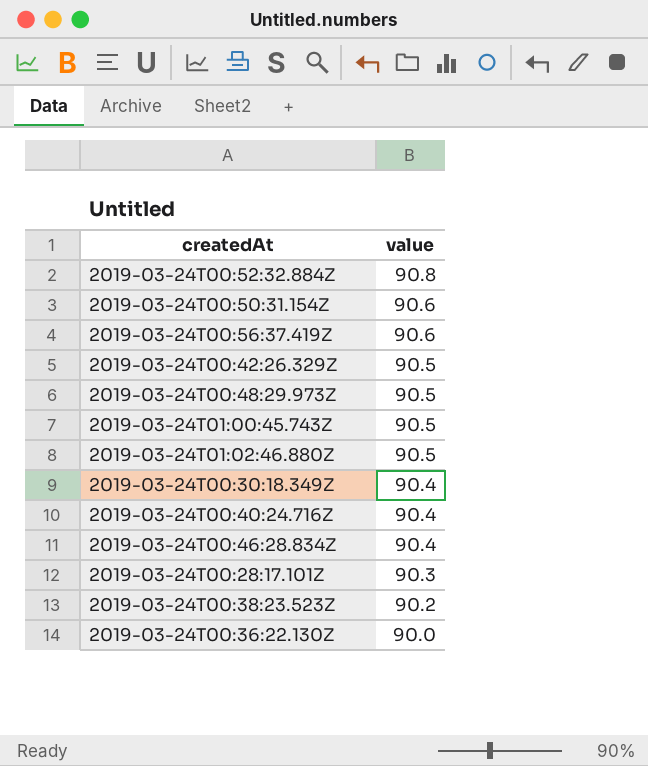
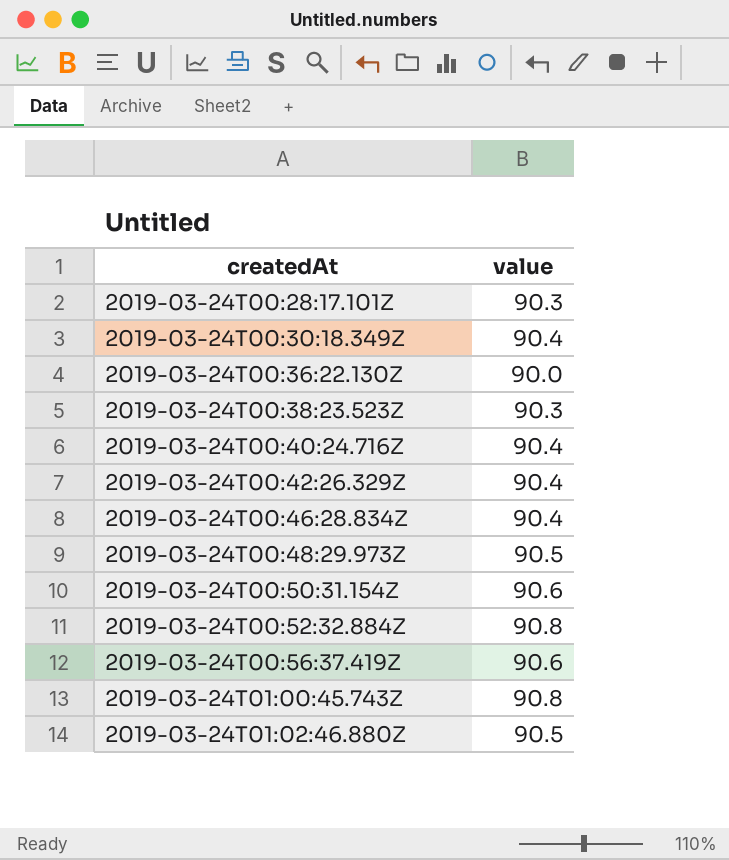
row order: value descending -> createdAt ascending
2019-03-24T00:38:23.523Z | value: 90.2 -> 90.3
2019-03-24T00:42:26.329Z | value: 90.5 -> 90.4
2019-03-24T01:00:45.743Z | value: 90.5 -> 90.8

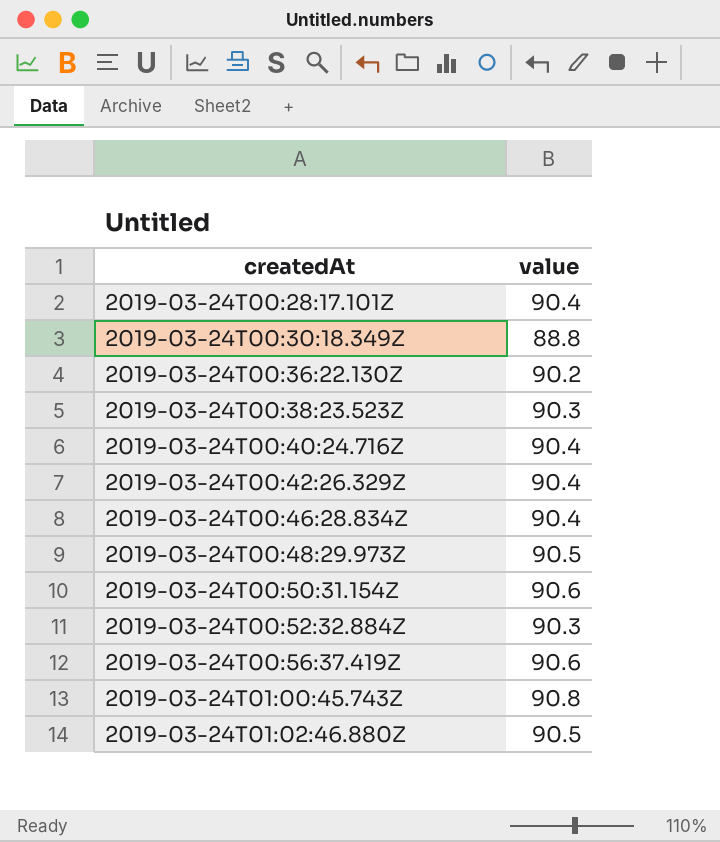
2019-03-24T00:28:17.101Z | value: 90.3 -> 90.4
2019-03-24T00:30:18.349Z | value: 90.4 -> 88.8
2019-03-24T00:36:22.130Z | value: 90.0 -> 90.2
2019-03-24T00:52:32.884Z | value: 90.8 -> 90.3

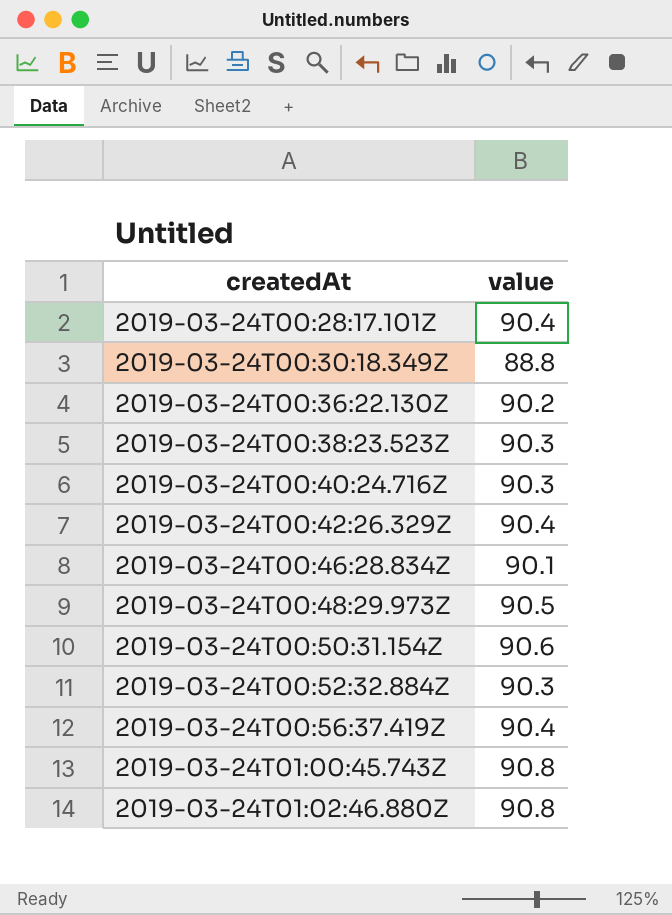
2019-03-24T00:40:24.716Z | value: 90.4 -> 90.3
2019-03-24T00:46:28.834Z | value: 90.4 -> 90.1
2019-03-24T00:56:37.419Z | value: 90.6 -> 90.4
2019-03-24T01:02:46.880Z | value: 90.5 -> 90.8

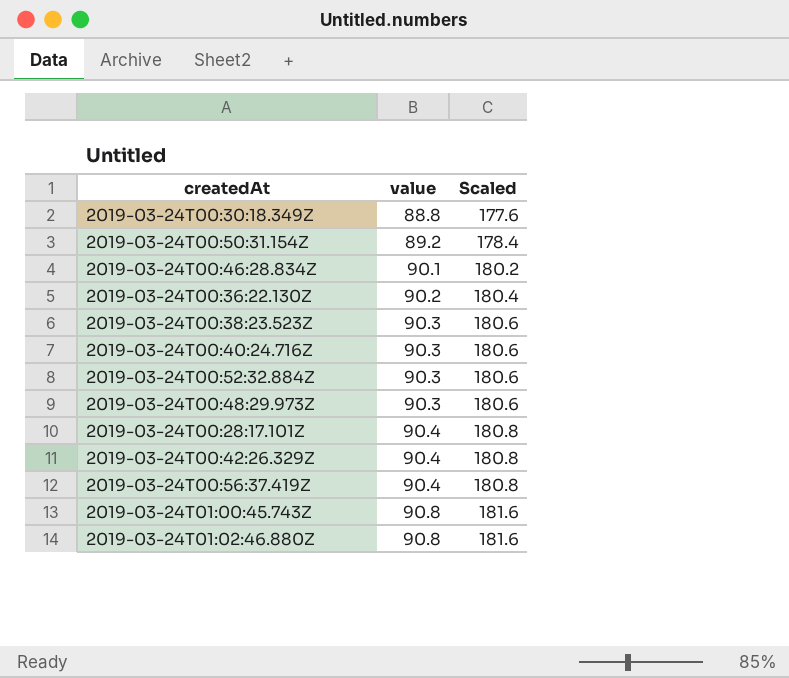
row order: createdAt ascending -> value ascending
column Scaled | formula: none -> [value] * 2
2019-03-24T00:50:31.154Z | value: 90.6 -> 89.2
2019-03-24T00:48:29.973Z | value: 90.5 -> 90.3

